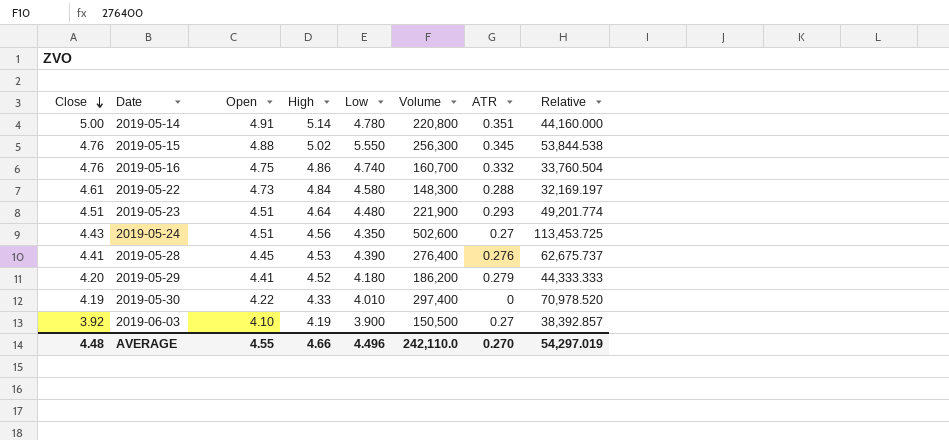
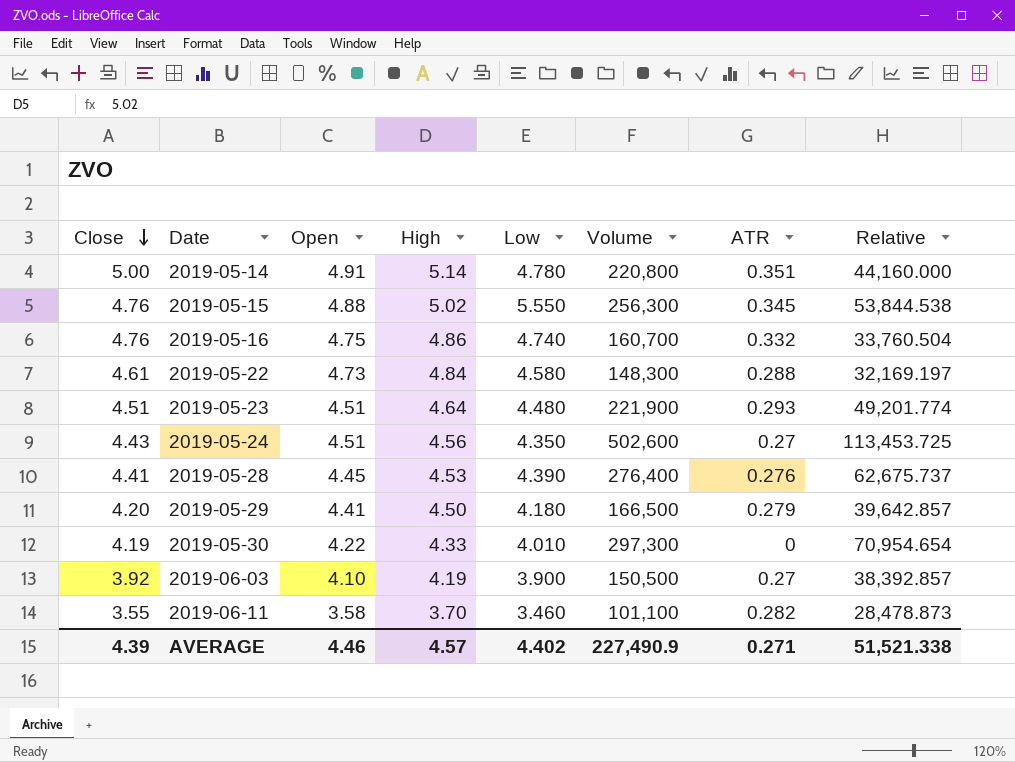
2019-05-29 | High: 4.52 -> 4.50
2019-05-29 | Volume: 186,200 -> 166,500
2019-05-29 | Relative: 44,333.333 -> 39,642.857
2019-05-30 | Volume: 297,400 -> 297,300
2019-05-30 | Relative: 70,978.520 -> 70,954.654
row 2019-06-11: none -> 3.55 | 3.58 | 3.70 | 3.460 | 101,100 | 0.282 | 28,478.873
AVERAGE | Close: 4.48 -> 4.39
AVERAGE | Open: 4.55 -> 4.46
AVERAGE | High: 4.66 -> 4.57
AVERAGE | Low: 4.496 -> 4.402
AVERAGE | Volume: 242,110.0 -> 227,490.9
AVERAGE | ATR: 0.270 -> 0.271
AVERAGE | Relative: 54,297.019 -> 51,521.338

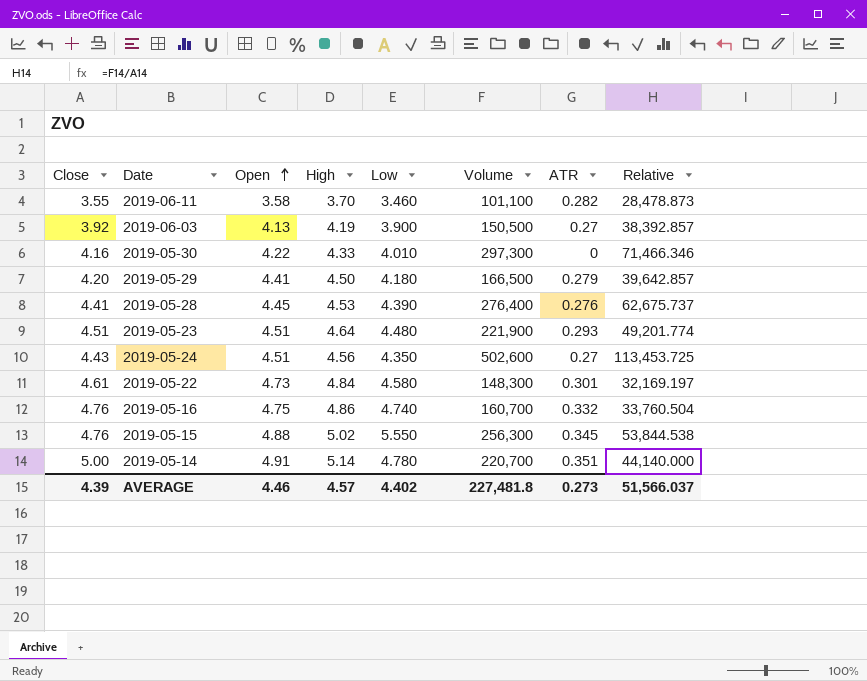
row order: Close descending -> Open ascending
2019-06-03 | Open: 4.10 -> 4.13
2019-05-30 | Close: 4.19 -> 4.16
2019-05-30 | Relative: 70,954.654 -> 71,466.346
2019-05-22 | ATR: 0.288 -> 0.301
2019-05-14 | Volume: 220,800 -> 220,700
2019-05-14 | Relative: 44,160.000 -> 44,140.000
AVERAGE | Volume: 227,490.9 -> 227,481.8
AVERAGE | ATR: 0.271 -> 0.273
AVERAGE | Relative: 51,521.338 -> 51,566.037

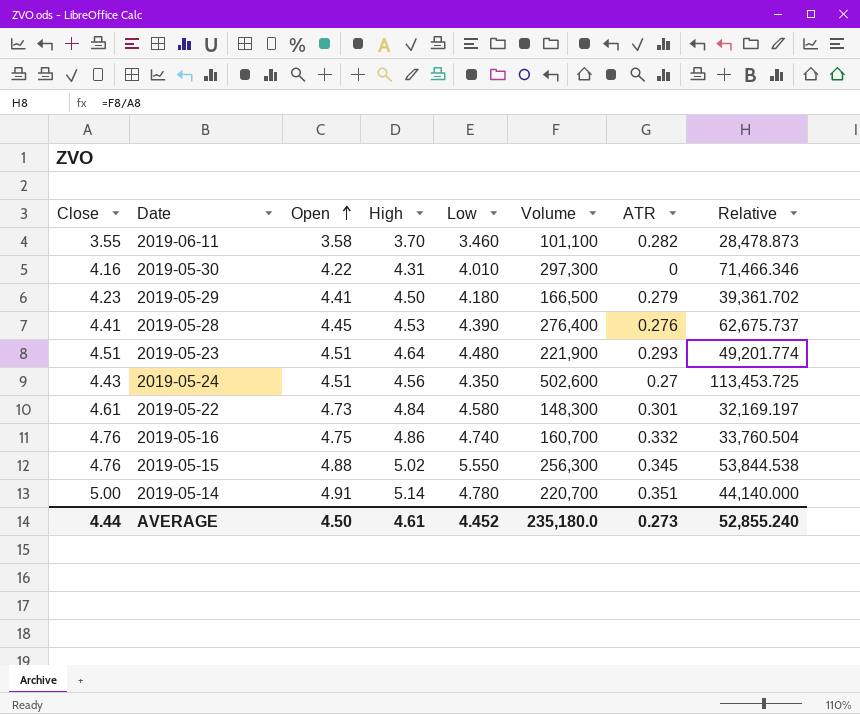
row 2019-06-03: 3.92 | 4.13 | 4.19 | 3.900 | 150,500 | 0.27 | 38,392.857 -> none
2019-05-30 | High: 4.33 -> 4.31
2019-05-29 | Close: 4.20 -> 4.23
2019-05-29 | Relative: 39,642.857 -> 39,361.702
AVERAGE | Close: 4.39 -> 4.44
AVERAGE | Open: 4.46 -> 4.50
AVERAGE | High: 4.57 -> 4.61
AVERAGE | Low: 4.402 -> 4.452
AVERAGE | Volume: 227,481.8 -> 235,180.0
AVERAGE | Relative: 51,566.037 -> 52,855.240

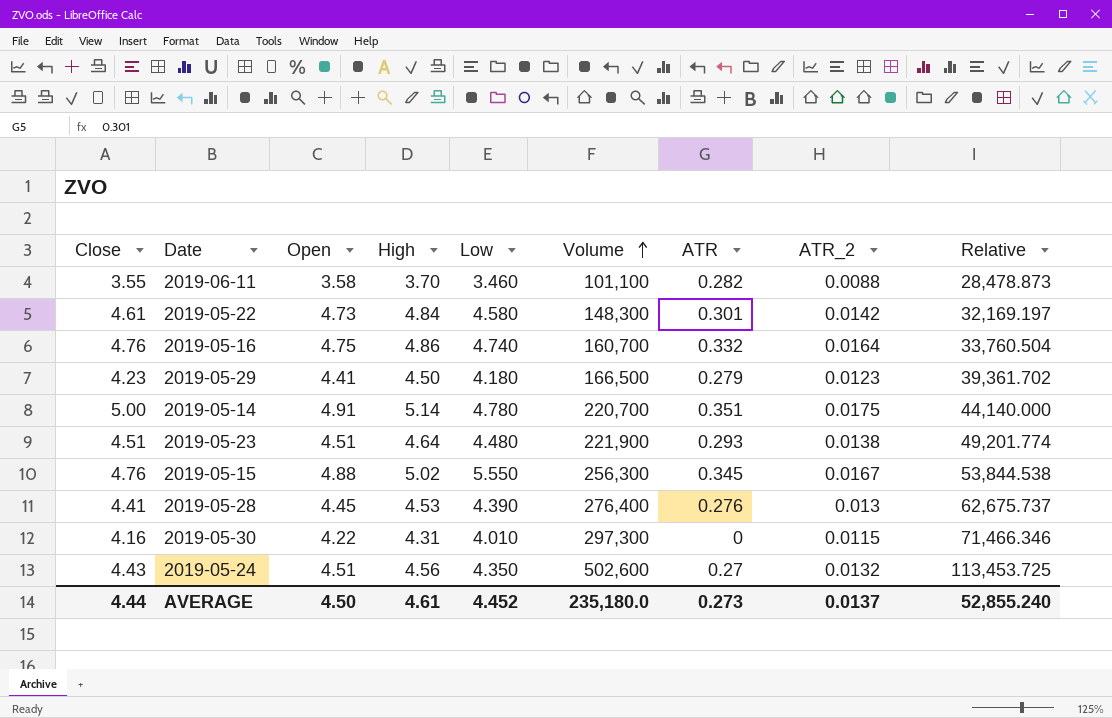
row order: Open ascending -> Volume ascending
column ATR_2 | position: none -> 8

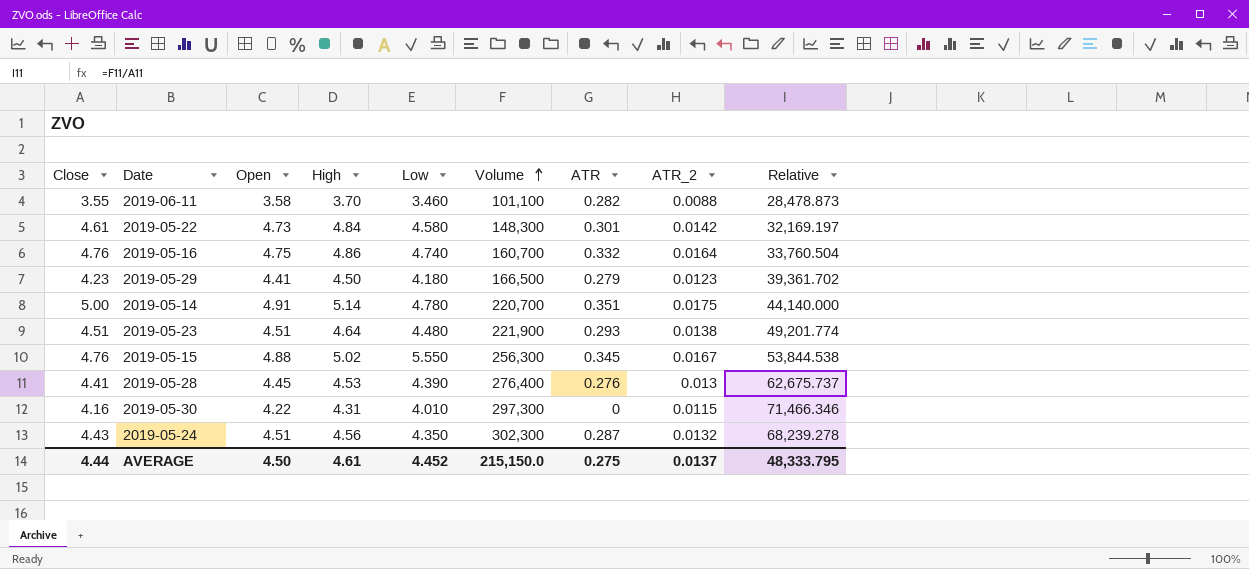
2019-05-24 | Volume: 502,600 -> 302,300
2019-05-24 | ATR: 0.27 -> 0.287
2019-05-24 | Relative: 113,453.725 -> 68,239.278
AVERAGE | Volume: 235,180.0 -> 215,150.0
AVERAGE | ATR: 0.273 -> 0.275
AVERAGE | Relative: 52,855.240 -> 48,333.795

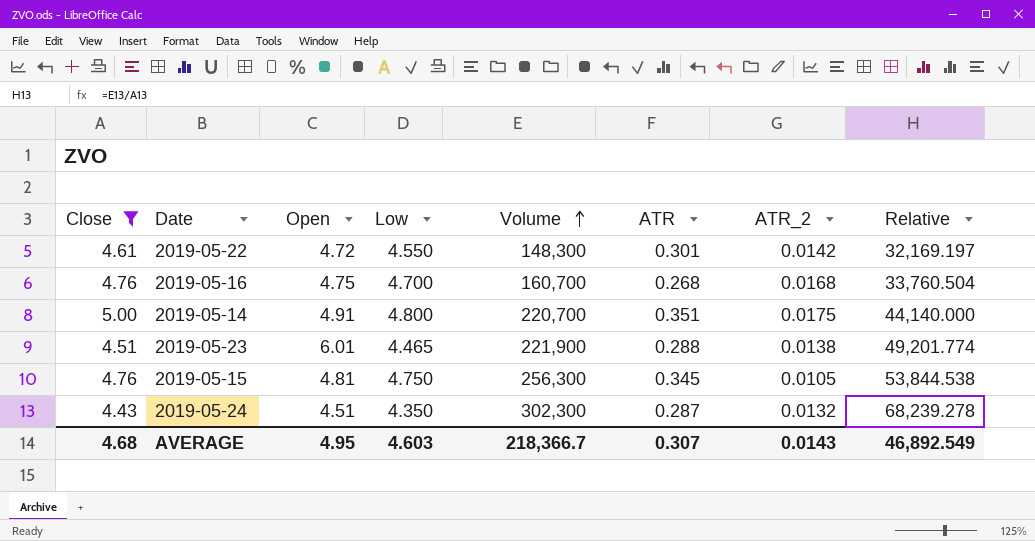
filter: none -> Close >= 4.43
column High | position: 4 -> none
2019-05-22 | Open: 4.73 -> 4.72
2019-05-22 | Low: 4.580 -> 4.550
2019-05-16 | Low: 4.740 -> 4.700
2019-05-16 | ATR: 0.332 -> 0.268
2019-05-16 | ATR_2: 0.0164 -> 0.0168
2019-05-14 | Low: 4.780 -> 4.800
2019-05-23 | Open: 4.51 -> 6.01
2019-05-23 | Low: 4.480 -> 4.465
2019-05-23 | ATR: 0.293 -> 0.288
2019-05-15 | Open: 4.88 -> 4.81
2019-05-15 | Low: 5.550 -> 4.750
2019-05-15 | ATR_2: 0.0167 -> 0.0105
AVERAGE | Close: 4.44 -> 4.68
AVERAGE | Open: 4.50 -> 4.95
AVERAGE | Low: 4.452 -> 4.603
AVERAGE | Volume: 215,150.0 -> 218,366.7
AVERAGE | ATR: 0.275 -> 0.307
AVERAGE | ATR_2: 0.0137 -> 0.0143
AVERAGE | Relative: 48,333.795 -> 46,892.549

